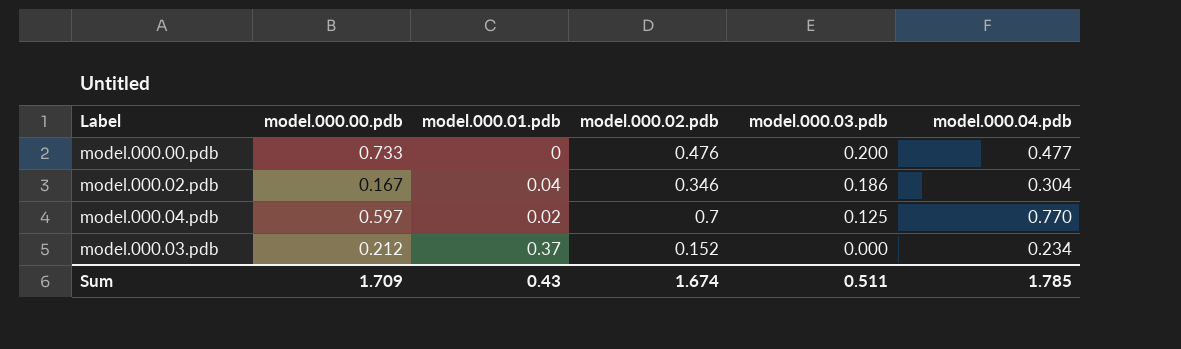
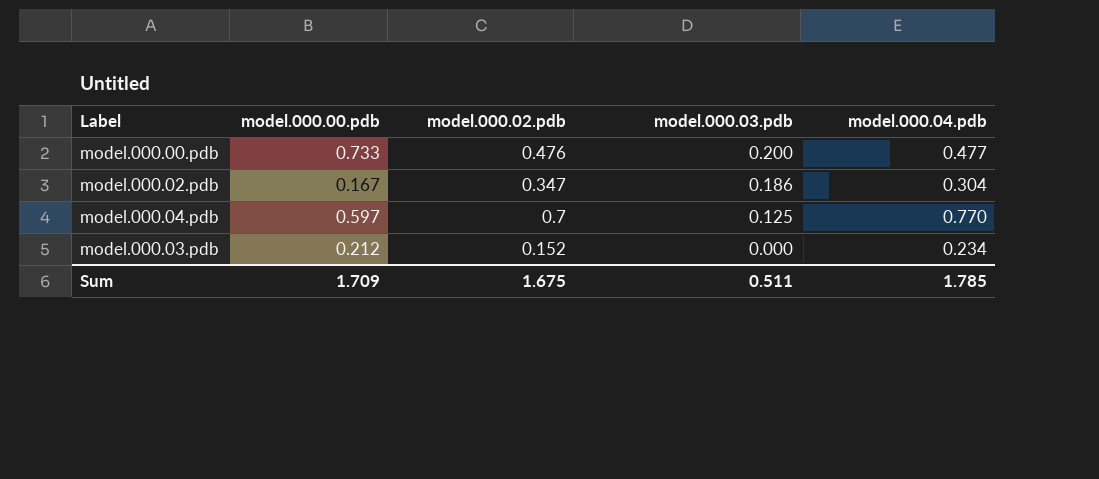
column model.000.01.pdb | position: 3 -> none
model.000.02.pdb | model.000.02.pdb: 0.346 -> 0.347
Sum | model.000.02.pdb: 1.674 -> 1.675

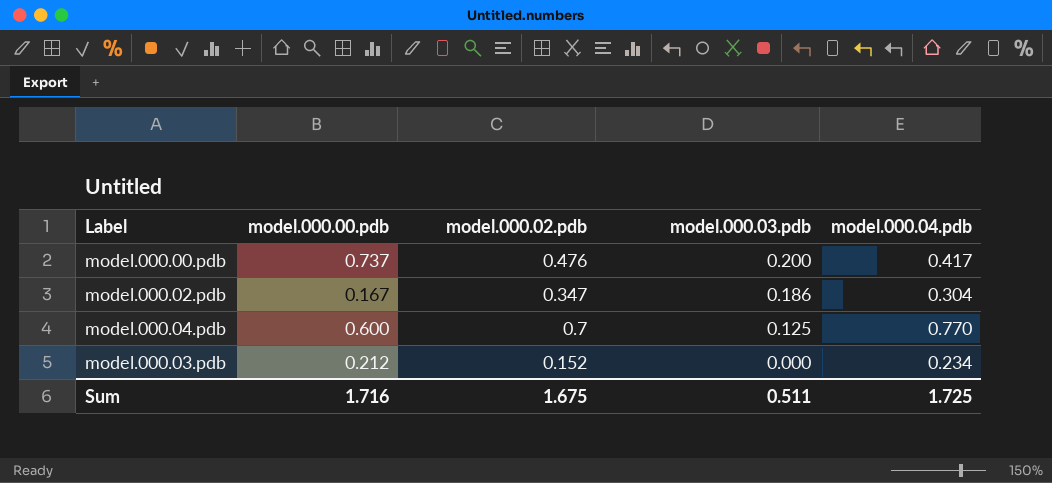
model.000.00.pdb | model.000.00.pdb: 0.733 -> 0.737
model.000.00.pdb | model.000.04.pdb: 0.477 -> 0.417
model.000.04.pdb | model.000.00.pdb: 0.597 -> 0.600
Sum | model.000.00.pdb: 1.709 -> 1.716
Sum | model.000.04.pdb: 1.785 -> 1.725

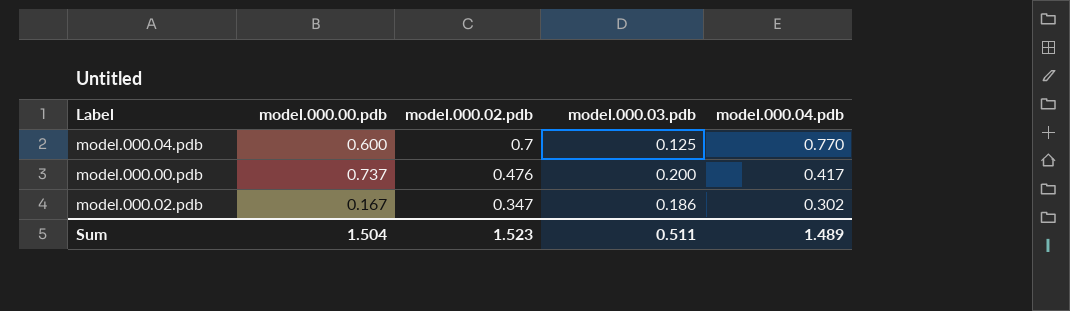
row order: model.000.03.pdb descending -> model.000.02.pdb descending
row model.000.03.pdb: 0.212 | 0.152 | 0.000 | 0.234 -> none
model.000.02.pdb | model.000.04.pdb: 0.304 -> 0.302
Sum | model.000.00.pdb: 1.716 -> 1.504
Sum | model.000.02.pdb: 1.675 -> 1.523
Sum | model.000.04.pdb: 1.725 -> 1.489

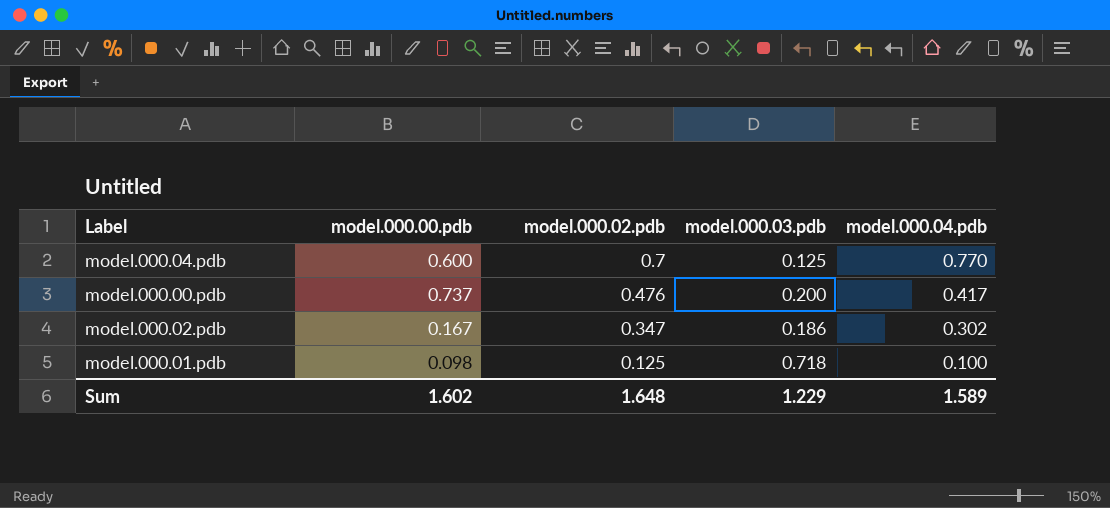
row model.000.01.pdb: none -> 0.098 | 0.125 | 0.718 | 0.100
Sum | model.000.00.pdb: 1.504 -> 1.602
Sum | model.000.02.pdb: 1.523 -> 1.648
Sum | model.000.03.pdb: 0.511 -> 1.229
Sum | model.000.04.pdb: 1.489 -> 1.589

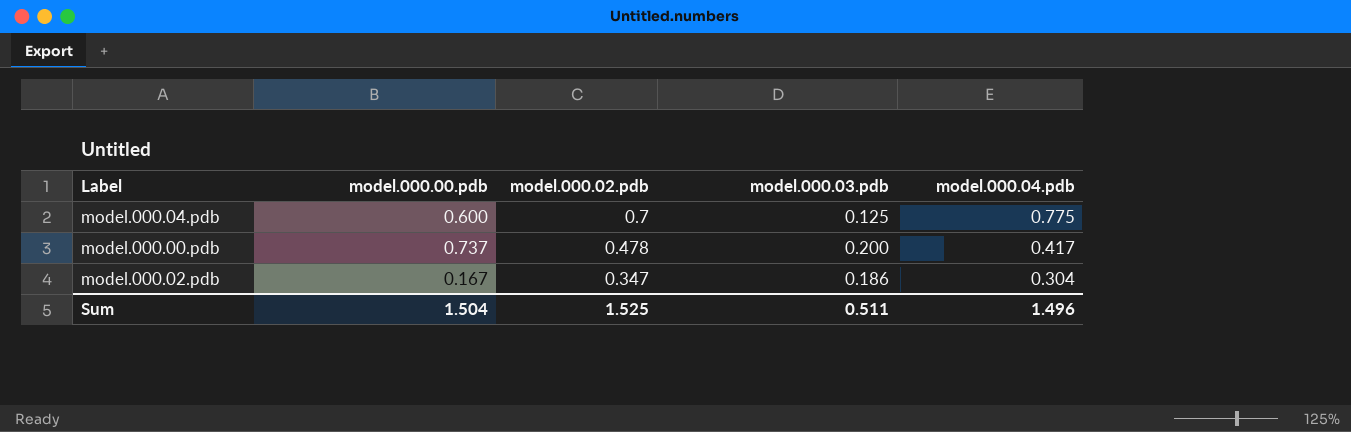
row model.000.01.pdb: 0.098 | 0.125 | 0.718 | 0.100 -> none
model.000.04.pdb | model.000.04.pdb: 0.770 -> 0.775
model.000.00.pdb | model.000.02.pdb: 0.476 -> 0.478
model.000.02.pdb | model.000.04.pdb: 0.302 -> 0.304
Sum | model.000.00.pdb: 1.602 -> 1.504
Sum | model.000.02.pdb: 1.648 -> 1.525
Sum | model.000.03.pdb: 1.229 -> 0.511
Sum | model.000.04.pdb: 1.589 -> 1.496

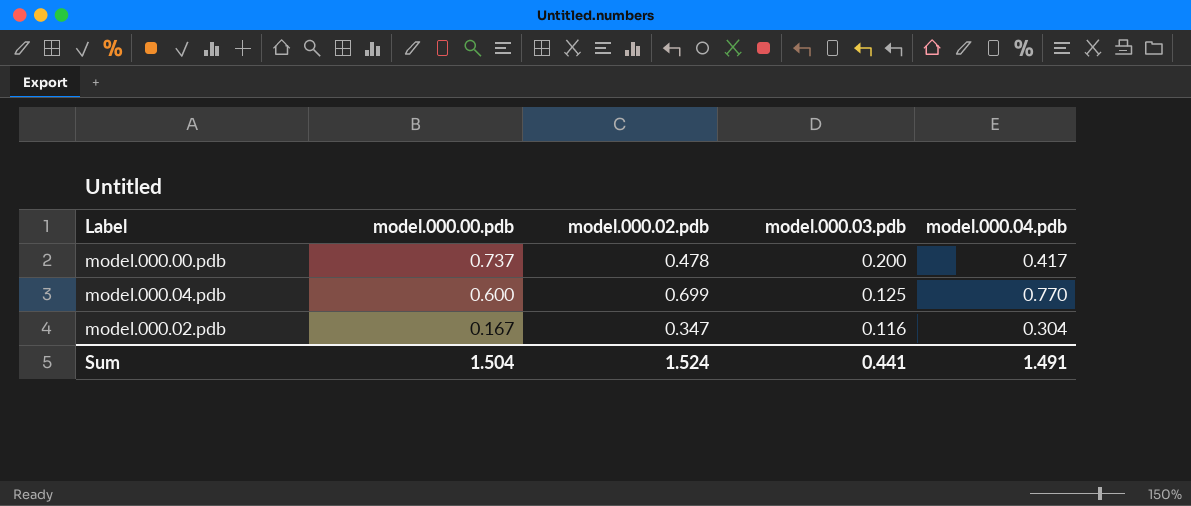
row order: model.000.02.pdb descending -> model.000.00.pdb descending
model.000.04.pdb | model.000.02.pdb: 0.7 -> 0.699
model.000.04.pdb | model.000.04.pdb: 0.775 -> 0.770
model.000.02.pdb | model.000.03.pdb: 0.186 -> 0.116
Sum | model.000.02.pdb: 1.525 -> 1.524
Sum | model.000.03.pdb: 0.511 -> 0.441
Sum | model.000.04.pdb: 1.496 -> 1.491

